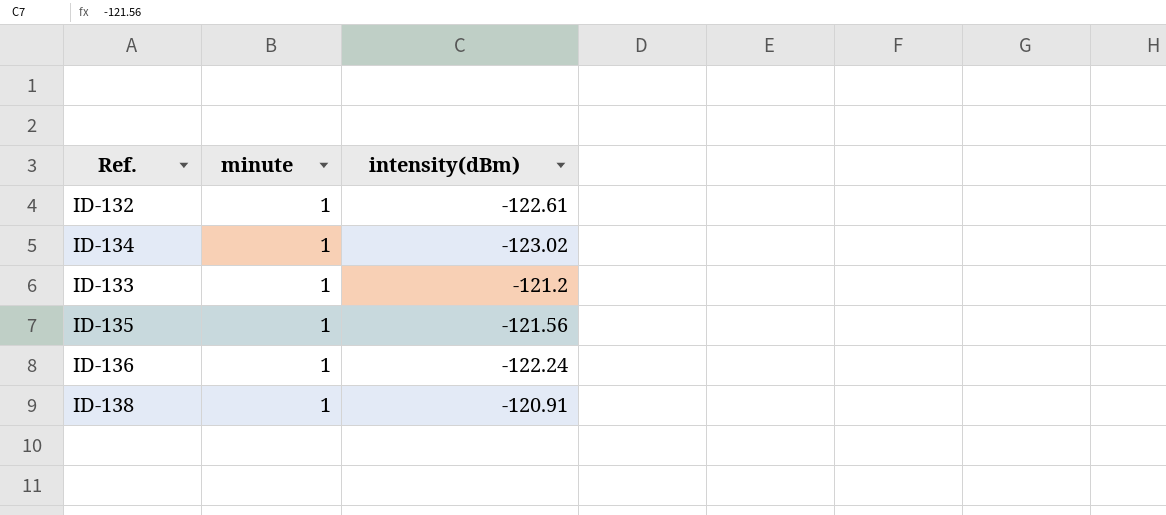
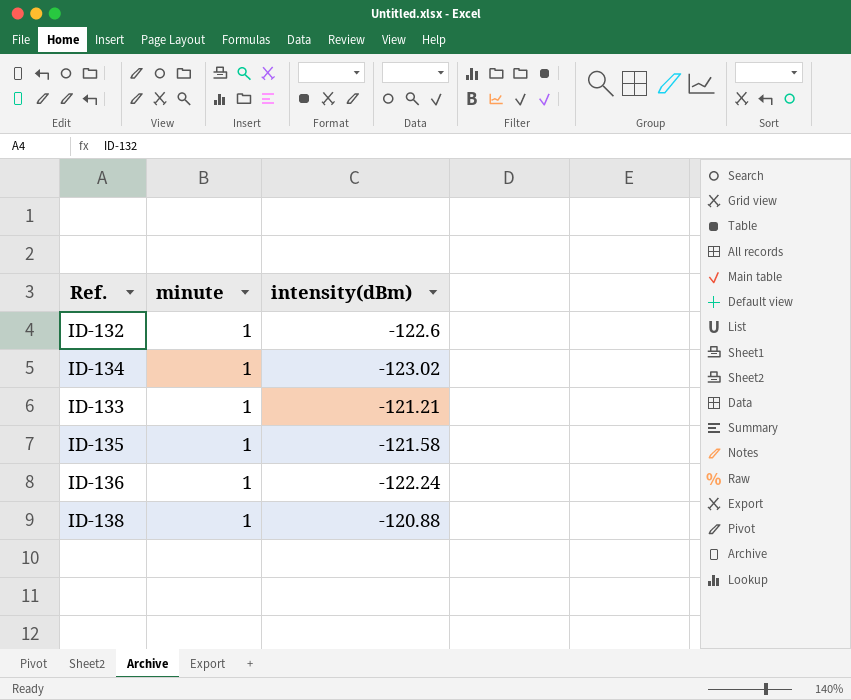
ID-132 | intensity(dBm): -122.61 -> -122.6
ID-133 | intensity(dBm): -121.2 -> -121.21
ID-135 | intensity(dBm): -121.56 -> -121.58
ID-138 | intensity(dBm): -120.91 -> -120.88

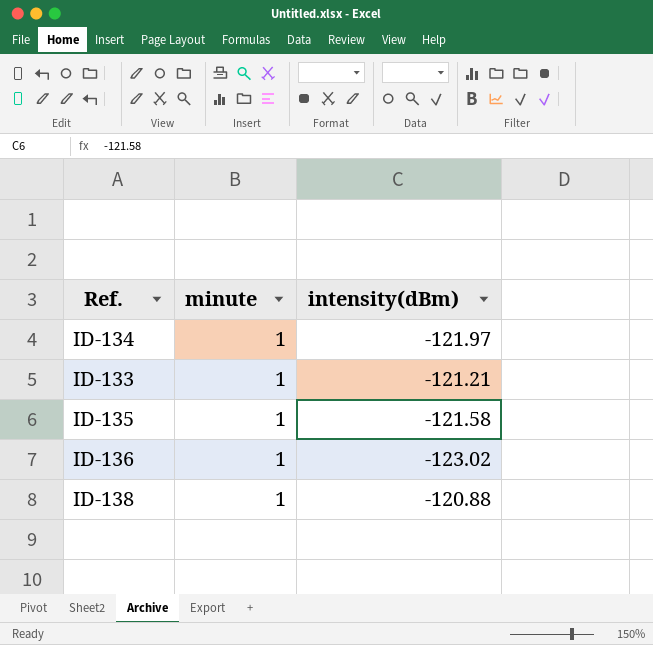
row ID-132: 1 | -122.6 -> none
ID-134 | intensity(dBm): -123.02 -> -121.97
ID-136 | intensity(dBm): -122.24 -> -123.02

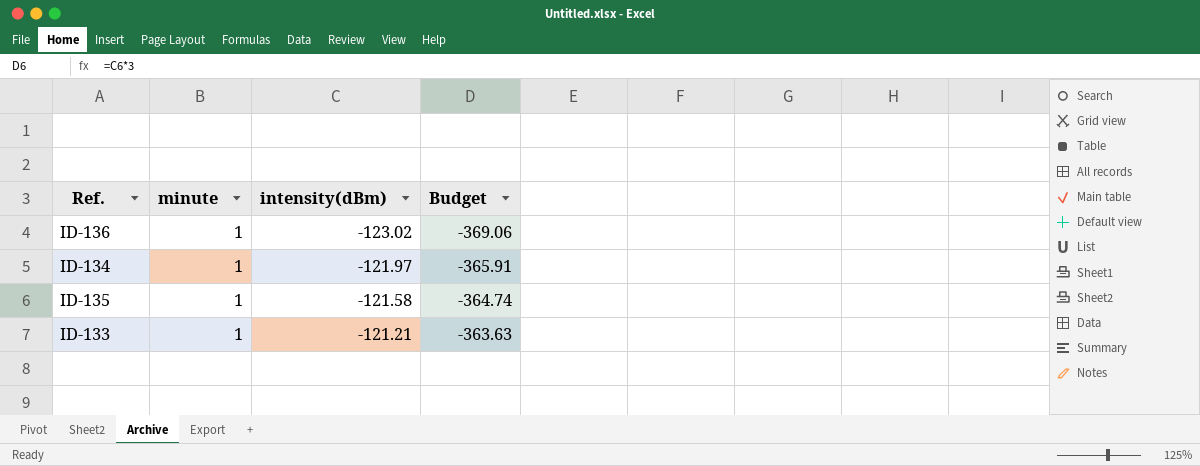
row order: none -> intensity(dBm) ascending
column Budget | formula: none -> [intensity(dBm)] * 3
row ID-138: 1 | -120.88 -> none

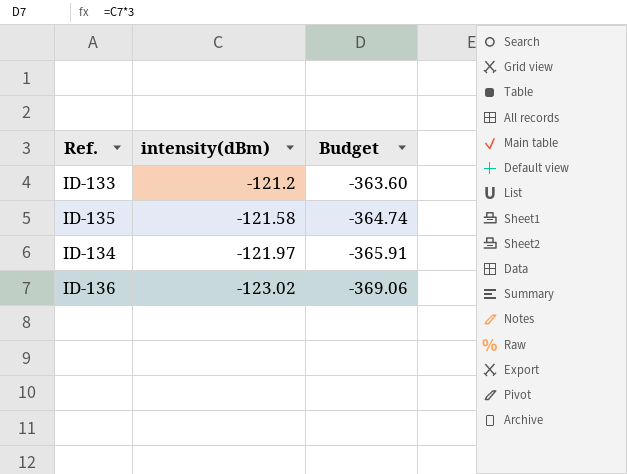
row order: intensity(dBm) ascending -> intensity(dBm) descending
column minute | position: 2 -> none
ID-133 | intensity(dBm): -121.21 -> -121.2
ID-133 | Budget: -363.63 -> -363.60

